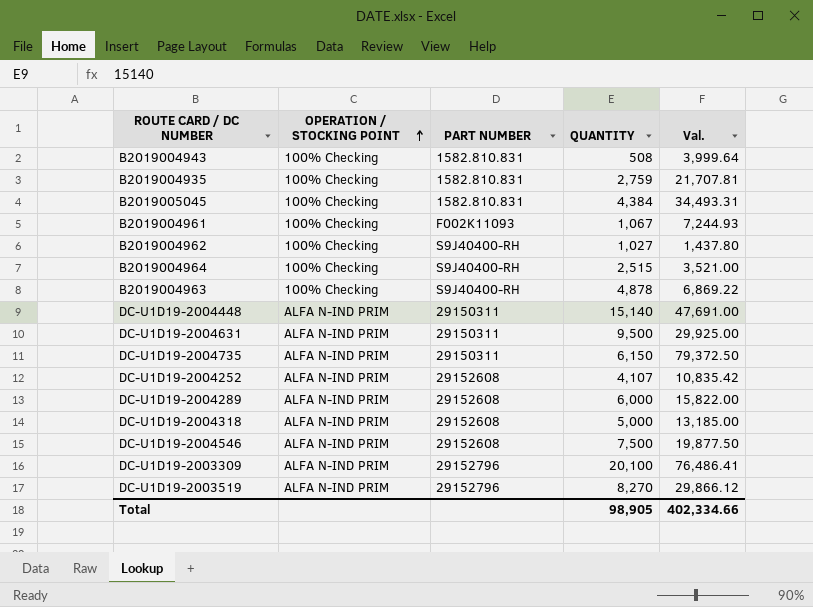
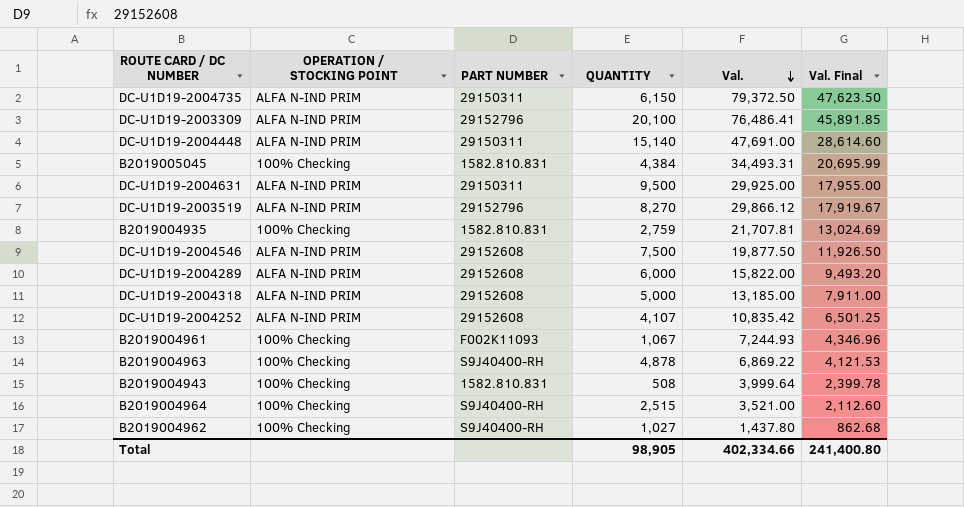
row order: OPERATION / STOCKING POINT ascending -> Val. descending
column Val. Final | formula: none -> [Val.] * 0.6

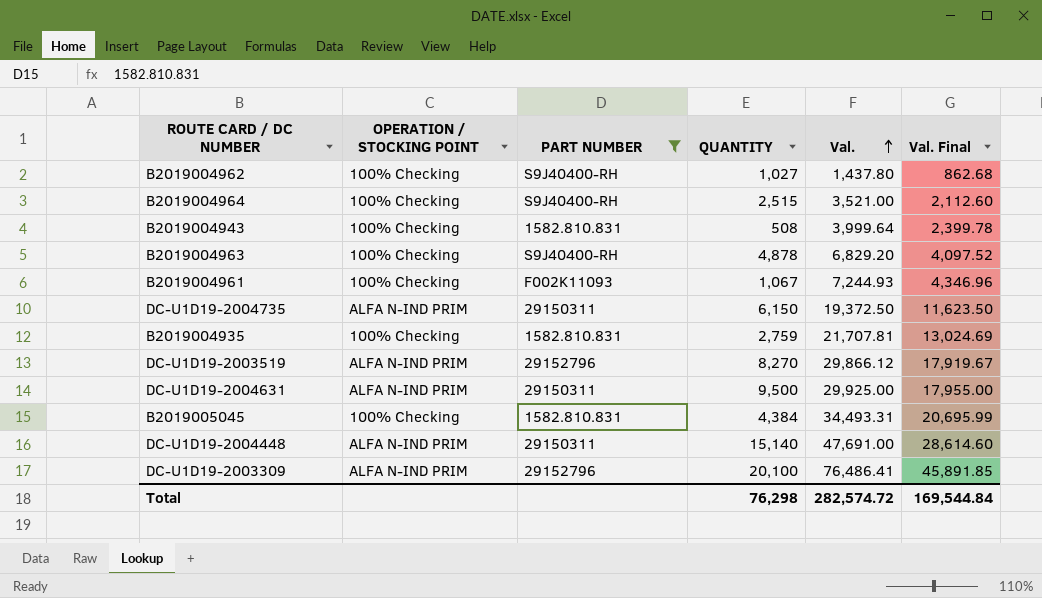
filter: none -> PART NUMBER != 29152608
row order: Val. descending -> Val. ascending
B2019004963 | Val.: 6,869.22 -> 6,829.20
B2019004963 | Val. Final: 4,121.53 -> 4,097.52
DC-U1D19-2004735 | Val.: 79,372.50 -> 19,372.50
DC-U1D19-2004735 | Val. Final: 47,623.50 -> 11,623.50
Total | QUANTITY: 98,905 -> 76,298
Total | Val.: 402,334.66 -> 282,574.72
Total | Val. Final: 241,400.80 -> 169,544.84

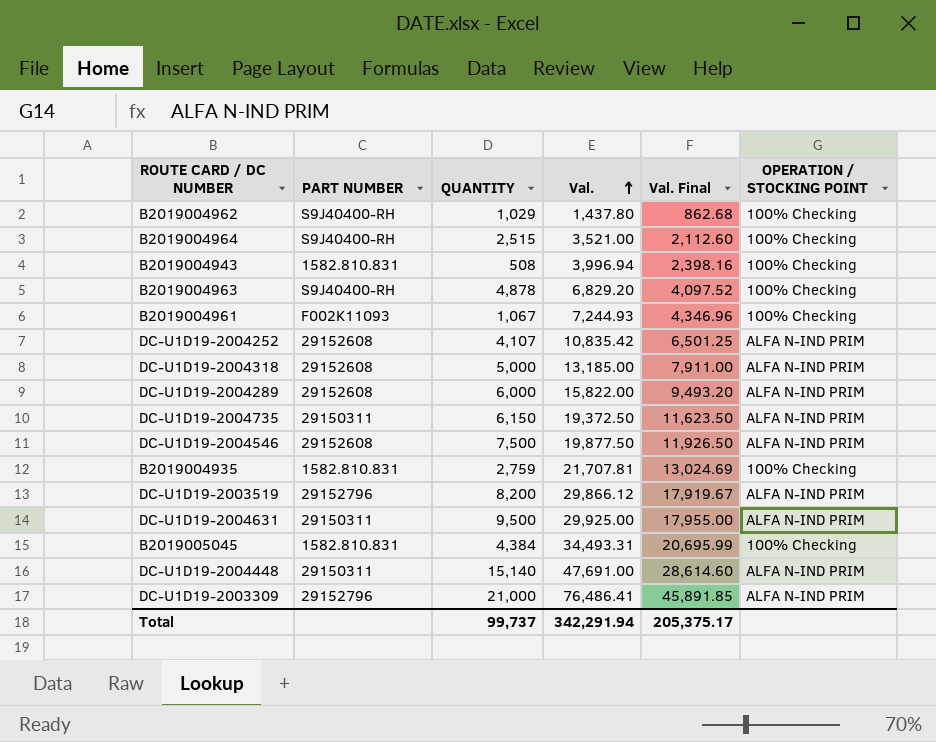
filter: PART NUMBER != 29152608 -> none
column OPERATION / STOCKING POINT | position: 2 -> 6
B2019004962 | QUANTITY: 1,027 -> 1,029
B2019004943 | Val.: 3,999.64 -> 3,996.94
B2019004943 | Val. Final: 2,399.78 -> 2,398.16
DC-U1D19-2003519 | QUANTITY: 8,270 -> 8,200
DC-U1D19-2003309 | QUANTITY: 20,100 -> 21,000
Total | QUANTITY: 76,298 -> 99,737
Total | Val.: 282,574.72 -> 342,291.94
Total | Val. Final: 169,544.84 -> 205,375.17

